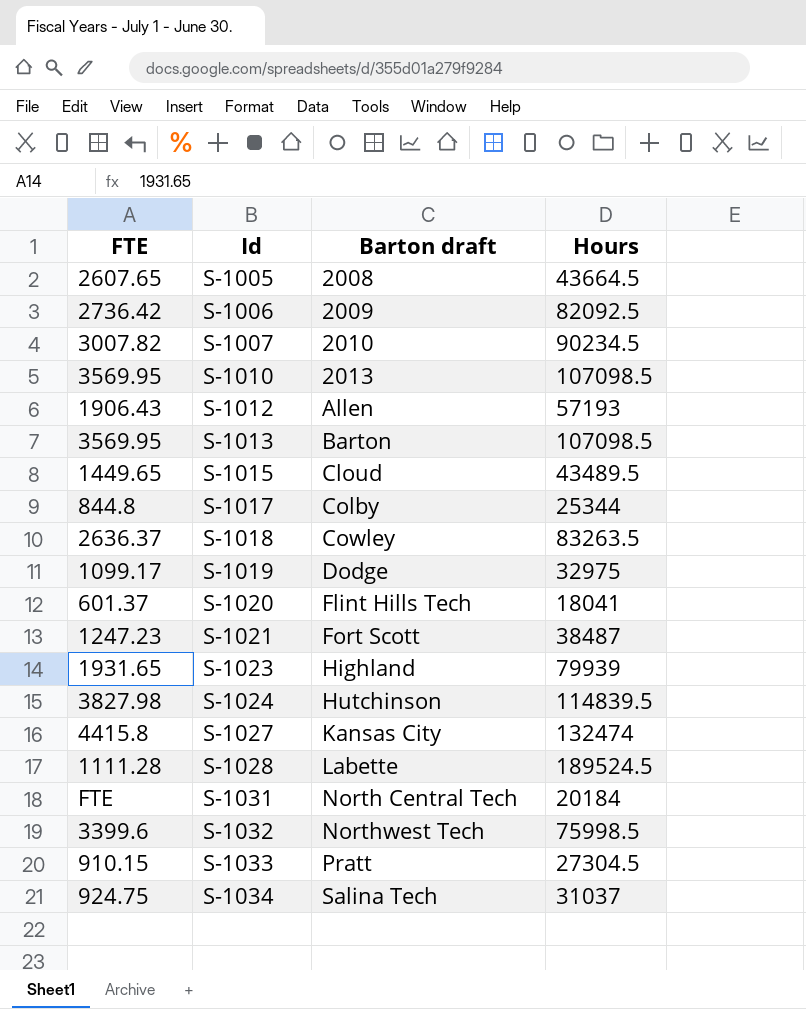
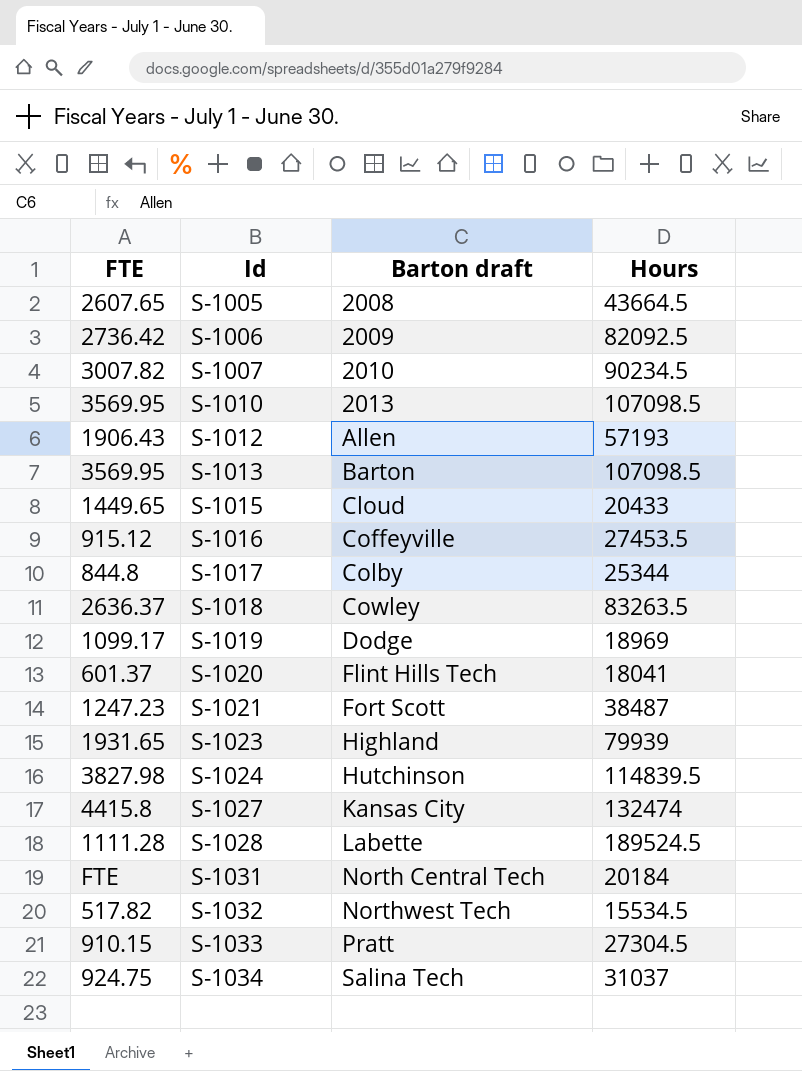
S-1015 | Hours: 43489.5 -> 20433
row S-1016: none -> 915.12 | Coffeyville | 27453.5
S-1019 | Hours: 32975 -> 18969
S-1032 | FTE: 3399.6 -> 517.82
S-1032 | Hours: 75998.5 -> 15534.5

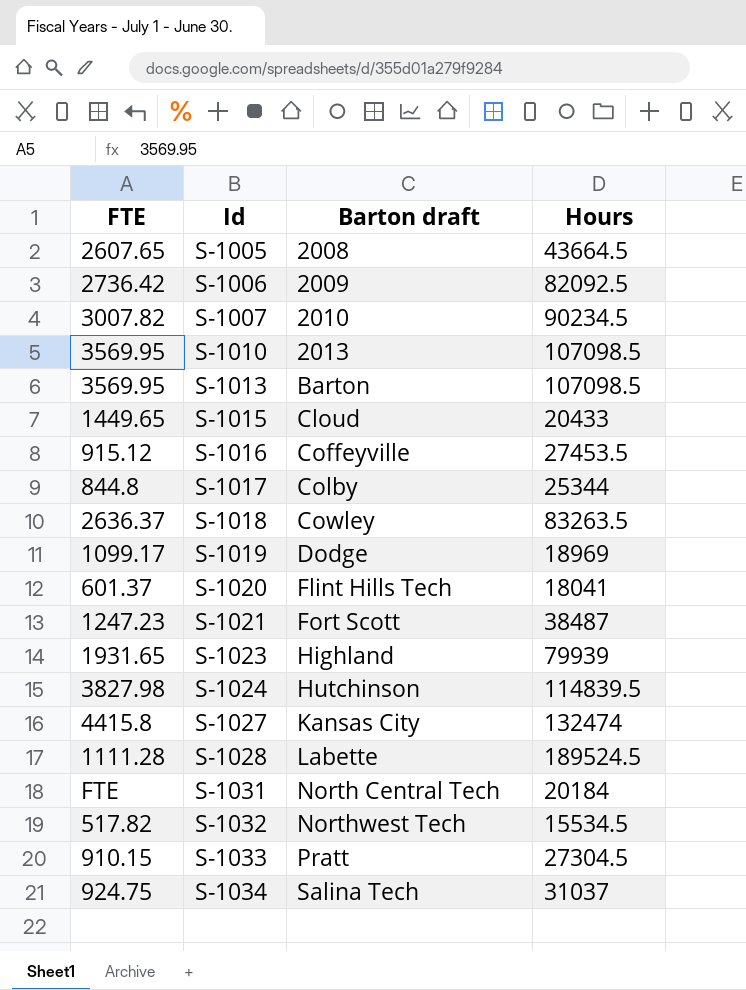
row S-1012: 1906.43 | Allen | 57193 -> none

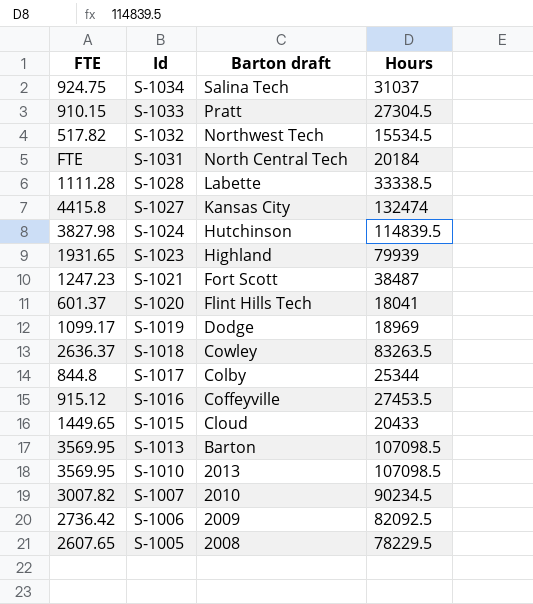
row order: Id ascending -> Id descending
S-1028 | Hours: 189524.5 -> 33338.5
S-1005 | Hours: 43664.5 -> 78229.5

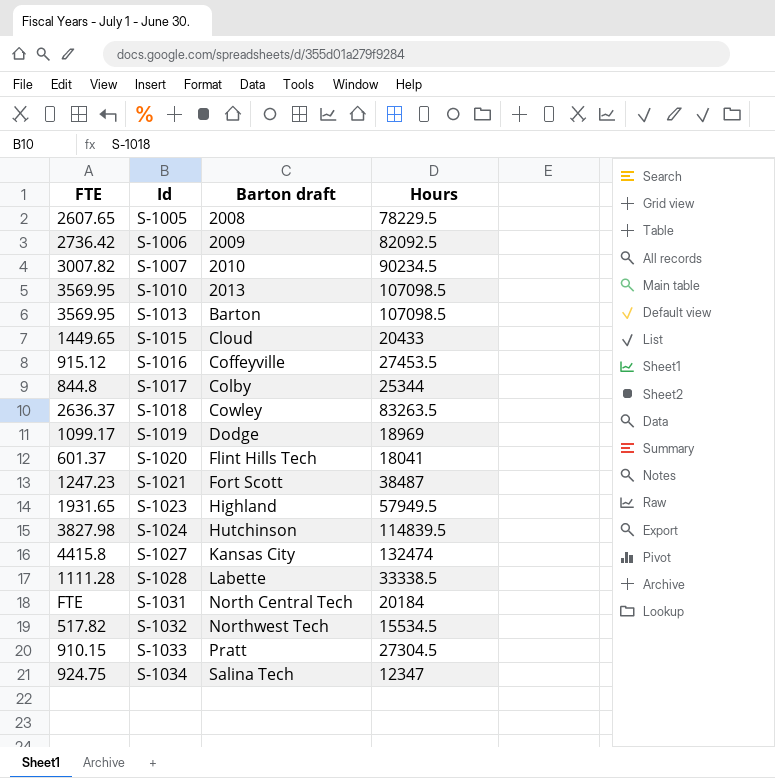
row order: Id descending -> Id ascending
S-1023 | Hours: 79939 -> 57949.5
S-1034 | Hours: 31037 -> 12347

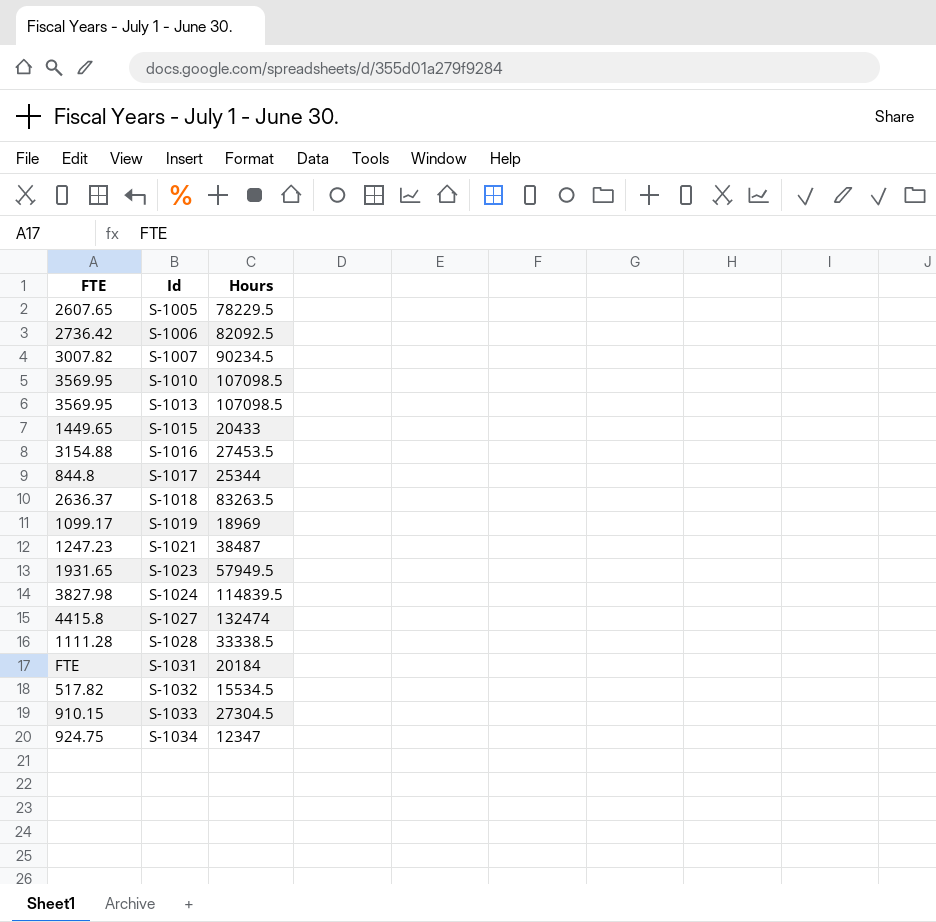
column Barton draft | position: 3 -> none
row S-1020: 601.37 | Flint Hills Tech | 18041 -> none
S-1016 | FTE: 915.12 -> 3154.88

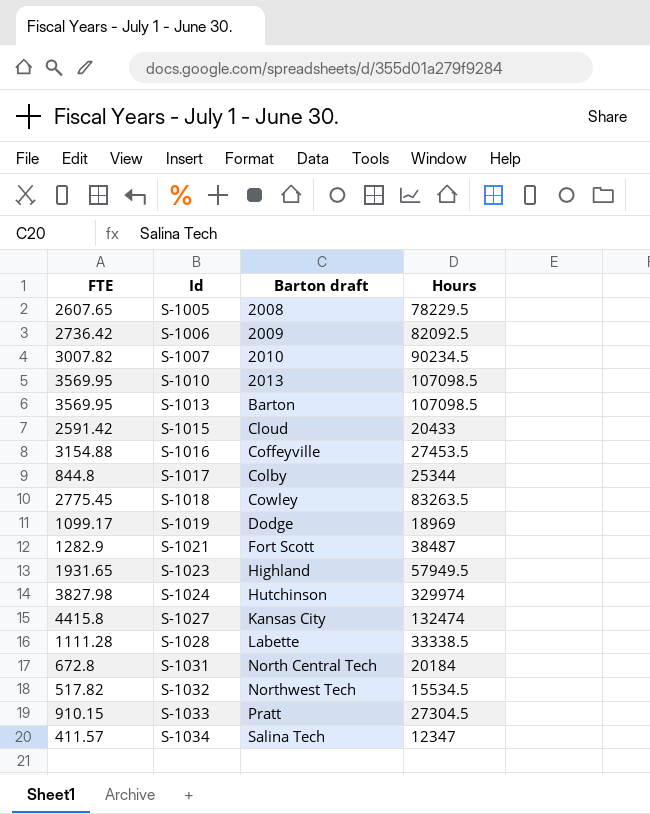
column Barton draft | position: none -> 3
S-1015 | FTE: 1449.65 -> 2591.42
S-1018 | FTE: 2636.37 -> 2775.45
S-1021 | FTE: 1247.23 -> 1282.9
S-1024 | Hours: 114839.5 -> 329974
S-1031 | FTE: FTE -> 672.8
S-1034 | FTE: 924.75 -> 411.57

